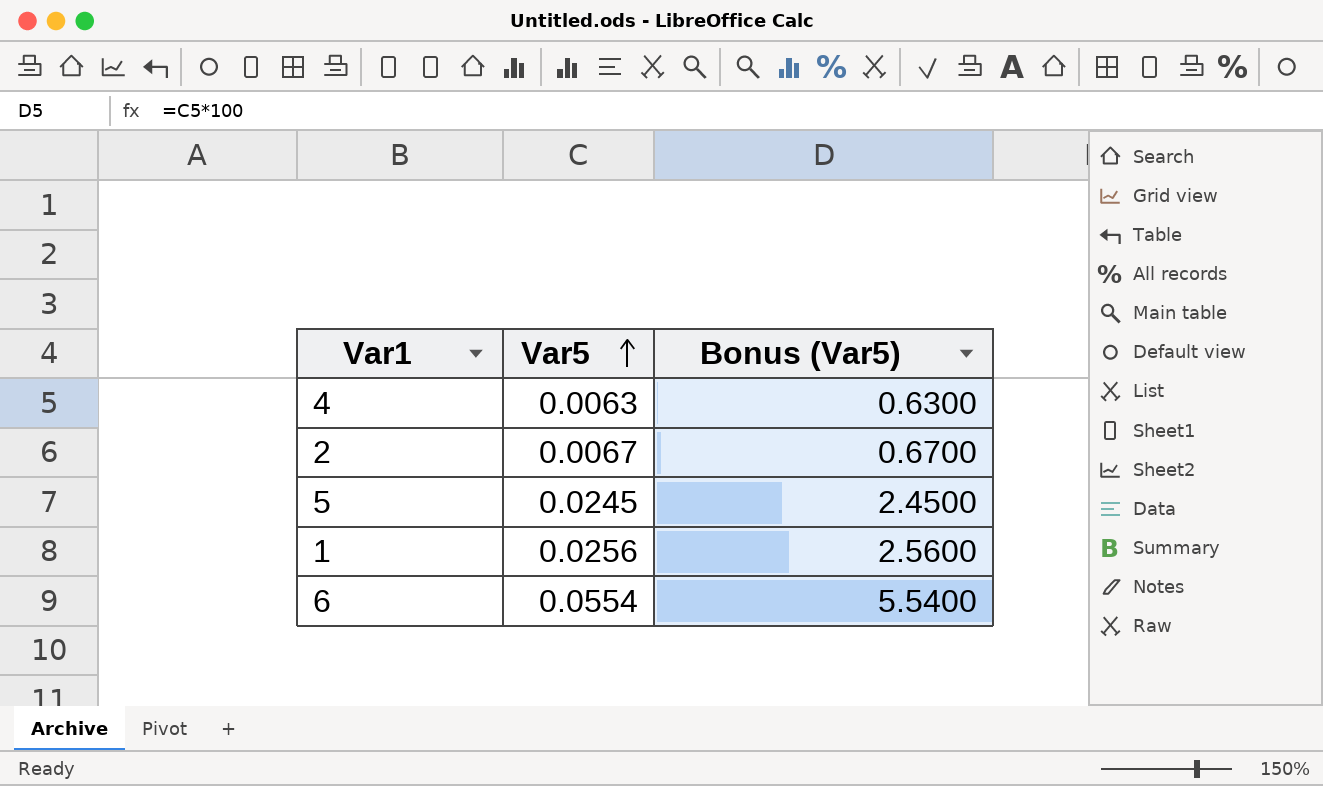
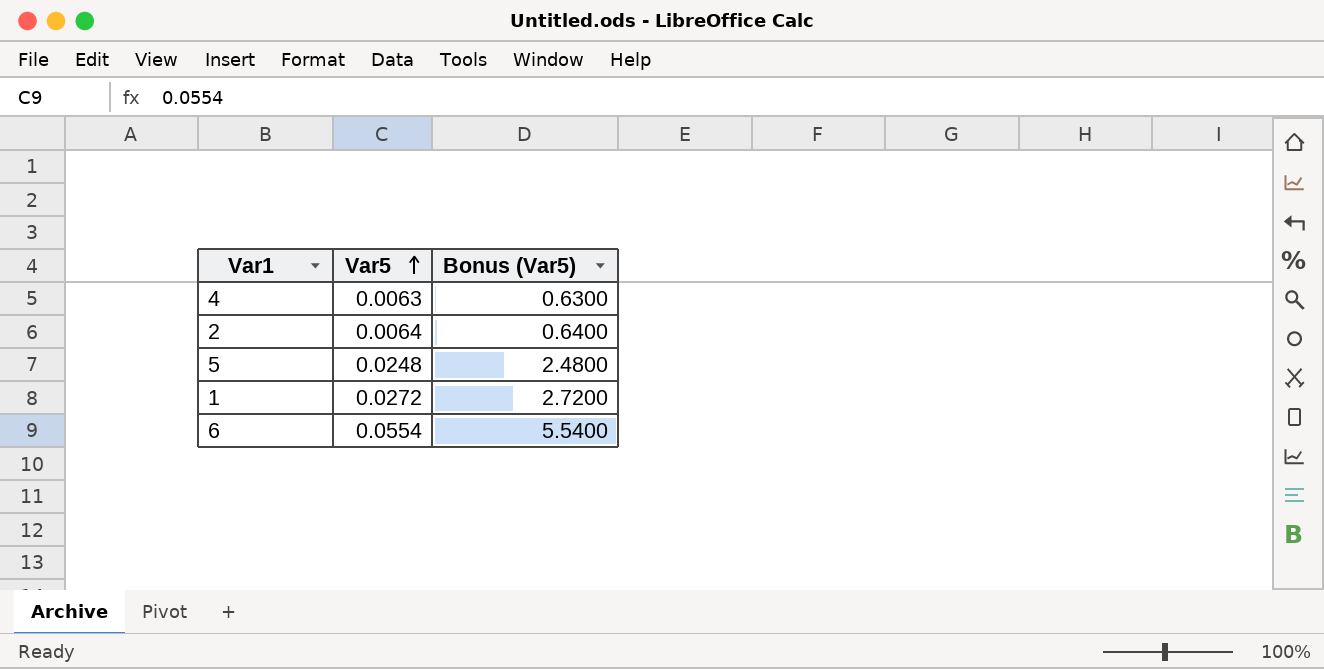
2 | Var5: 0.0067 -> 0.0064
2 | Bonus (Var5): 0.6700 -> 0.6400
5 | Var5: 0.0245 -> 0.0248
5 | Bonus (Var5): 2.4500 -> 2.4800
1 | Var5: 0.0256 -> 0.0272
1 | Bonus (Var5): 2.5600 -> 2.7200

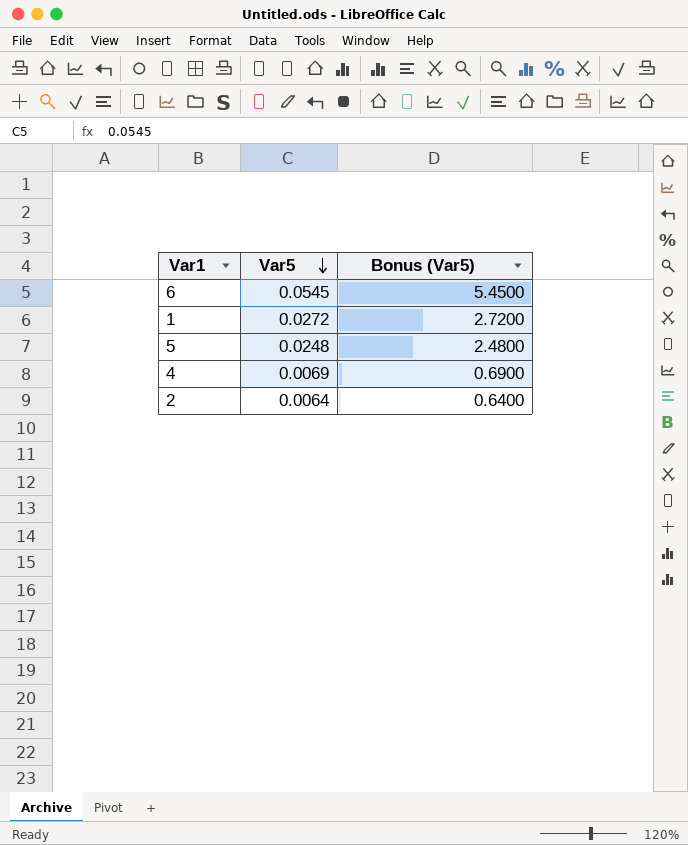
row order: Var5 ascending -> Var5 descending
6 | Var5: 0.0554 -> 0.0545
6 | Bonus (Var5): 5.5400 -> 5.4500
4 | Var5: 0.0063 -> 0.0069
4 | Bonus (Var5): 0.6300 -> 0.6900

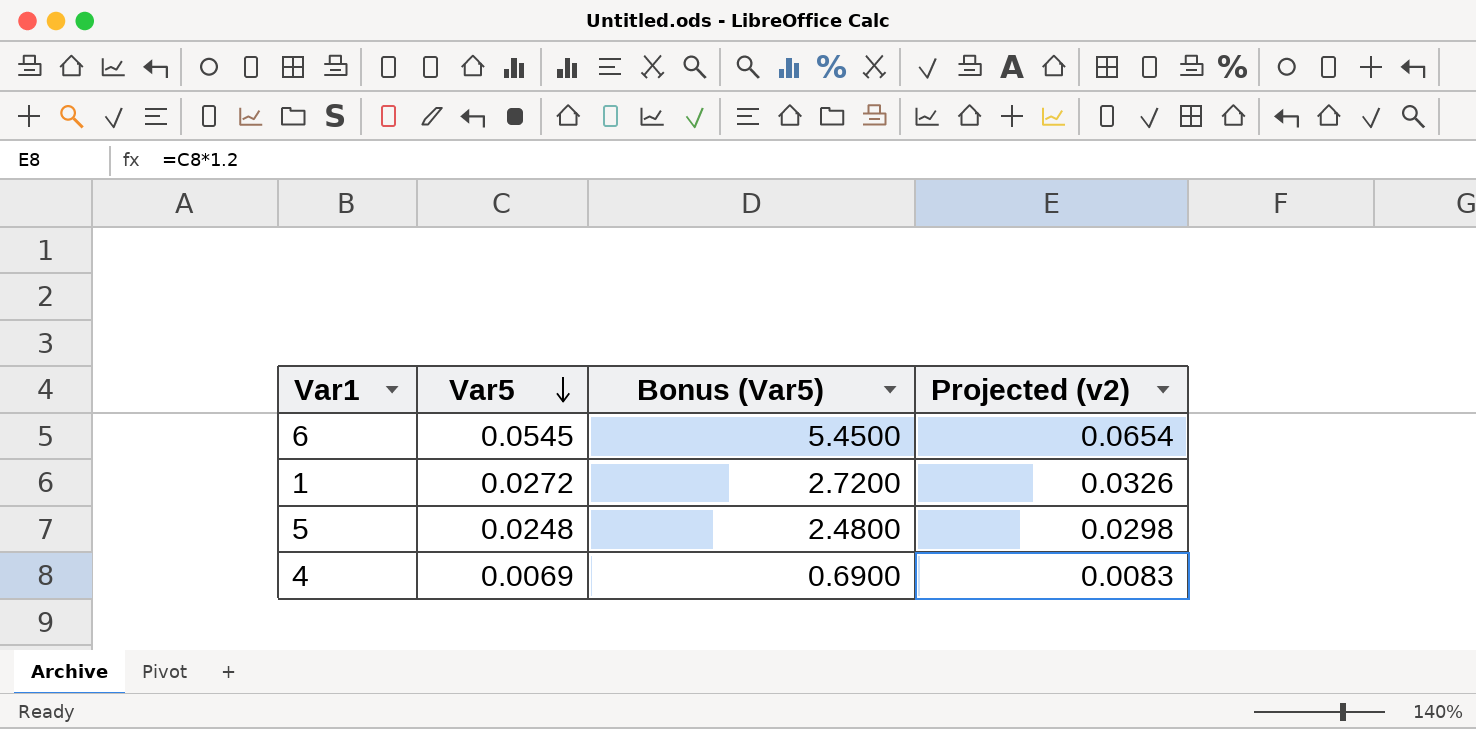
column Projected (v2) | formula: none -> [Var5] * 1.2
row 2: 0.0064 | 0.6400 -> none

